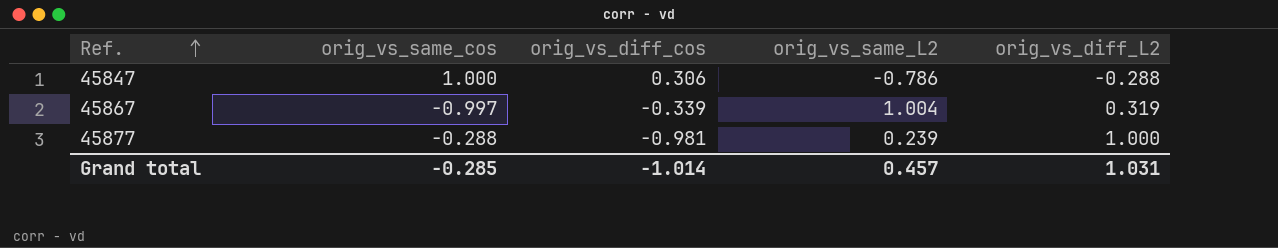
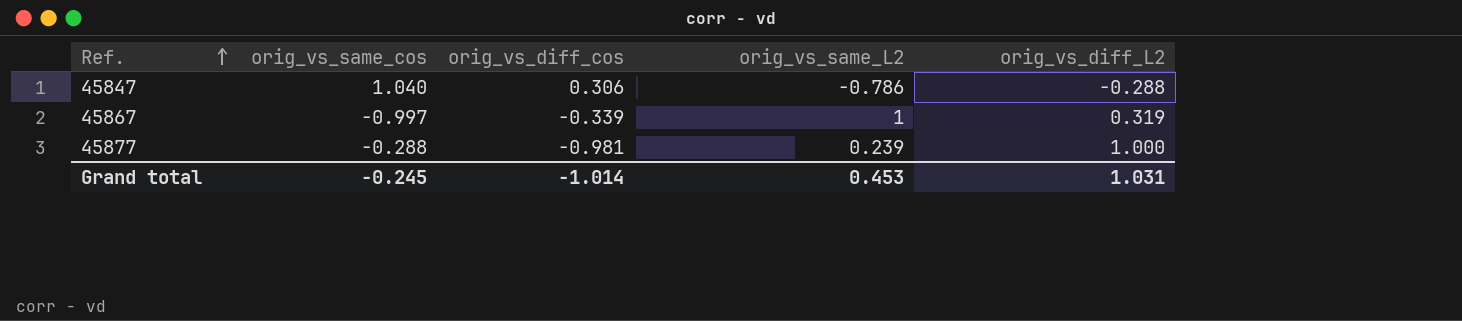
45847 | orig_vs_same_cos: 1.000 -> 1.040
45867 | orig_vs_same_L2: 1.004 -> 1
Grand total | orig_vs_same_cos: -0.285 -> -0.245
Grand total | orig_vs_same_L2: 0.457 -> 0.453

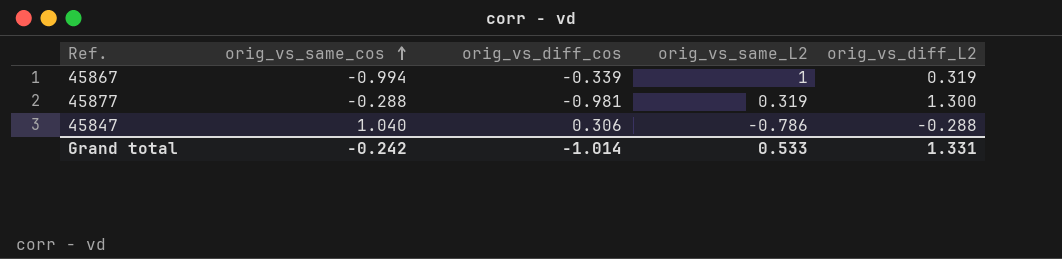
row order: Ref. ascending -> orig_vs_same_cos ascending
45867 | orig_vs_same_cos: -0.997 -> -0.994
45877 | orig_vs_same_L2: 0.239 -> 0.319
45877 | orig_vs_diff_L2: 1.000 -> 1.300
Grand total | orig_vs_same_cos: -0.245 -> -0.242
Grand total | orig_vs_same_L2: 0.453 -> 0.533
Grand total | orig_vs_diff_L2: 1.031 -> 1.331

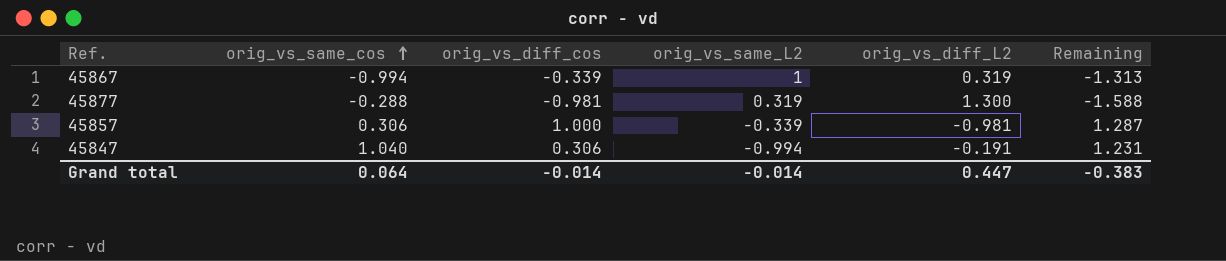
column Remaining | formula: none -> [orig_vs_same_cos] - [orig_vs_diff_L2]
row 45857: none -> 0.306 | 1.000 | -0.339 | -0.981 | 1.287
45847 | orig_vs_same_L2: -0.786 -> -0.994
45847 | orig_vs_diff_L2: -0.288 -> -0.191
Grand total | orig_vs_same_cos: -0.242 -> 0.064
Grand total | orig_vs_diff_cos: -1.014 -> -0.014
Grand total | orig_vs_same_L2: 0.533 -> -0.014
Grand total | orig_vs_diff_L2: 1.331 -> 0.447

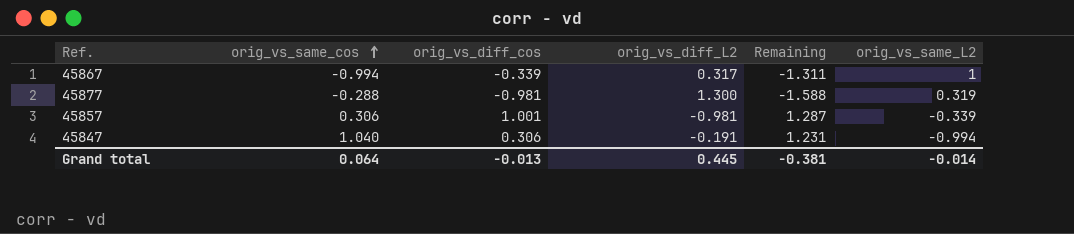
column orig_vs_same_L2 | position: 4 -> 6
45867 | orig_vs_diff_L2: 0.319 -> 0.317
45867 | Remaining: -1.313 -> -1.311
45857 | orig_vs_diff_cos: 1.000 -> 1.001
Grand total | orig_vs_diff_cos: -0.014 -> -0.013
Grand total | orig_vs_diff_L2: 0.447 -> 0.445
Grand total | Remaining: -0.383 -> -0.381

